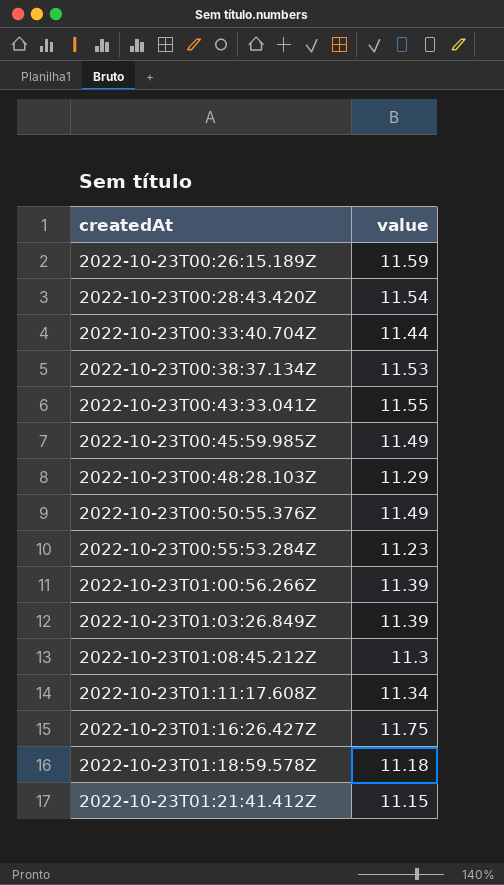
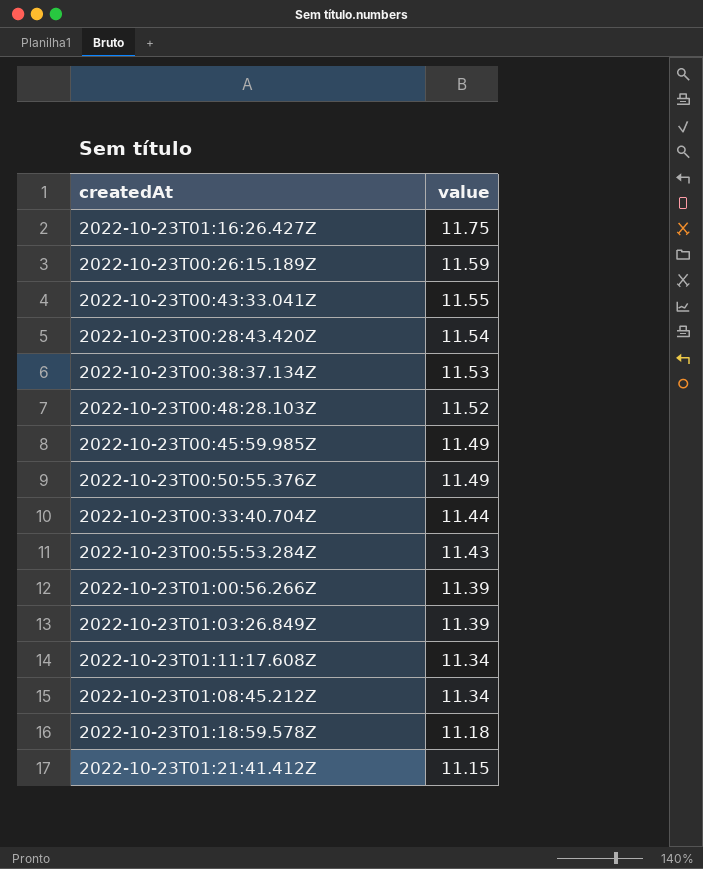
row order: createdAt ascending -> value descending
2022-10-23T00:48:28.103Z | value: 11.29 -> 11.52
2022-10-23T00:55:53.284Z | value: 11.23 -> 11.43
2022-10-23T01:08:45.212Z | value: 11.3 -> 11.34

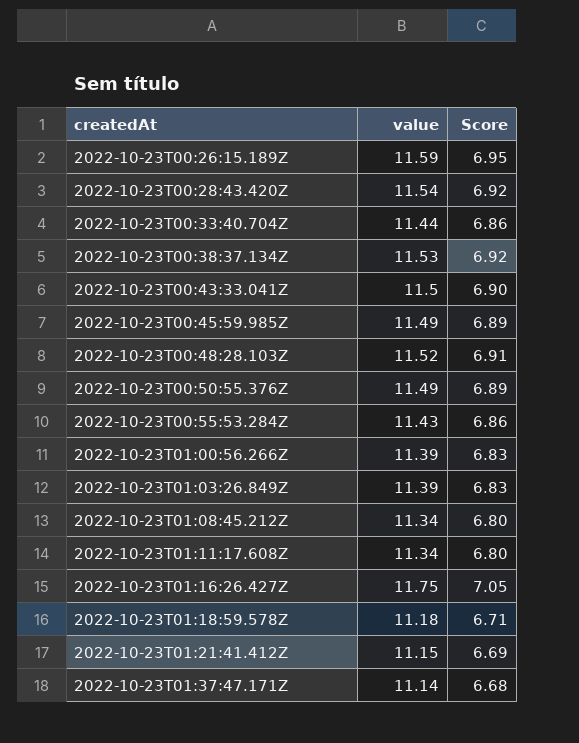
row order: value descending -> createdAt ascending
column Score | formula: none -> [value] * 0.6
2022-10-23T00:43:33.041Z | value: 11.55 -> 11.5
row 2022-10-23T01:37:47.171Z: none -> 11.14 | 6.68

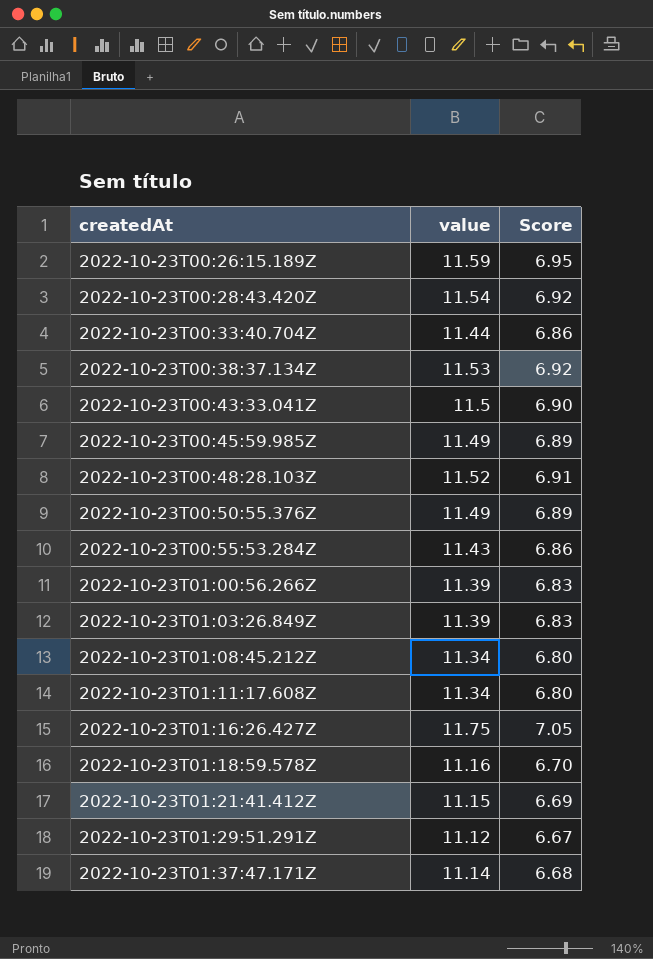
2022-10-23T01:18:59.578Z | value: 11.18 -> 11.16
2022-10-23T01:18:59.578Z | Score: 6.71 -> 6.70
row 2022-10-23T01:29:51.291Z: none -> 11.12 | 6.67

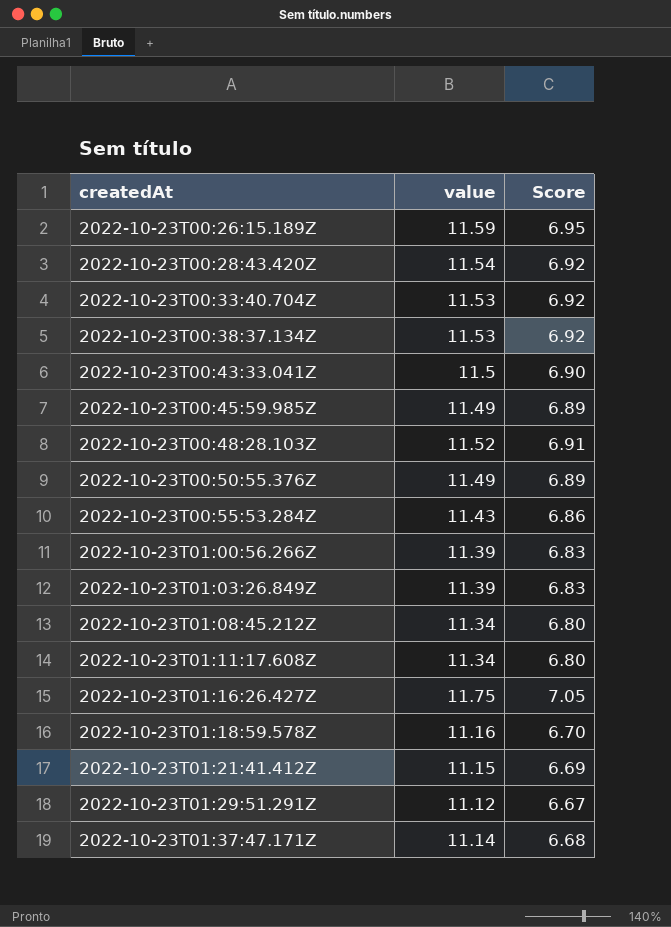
2022-10-23T00:33:40.704Z | value: 11.44 -> 11.53
2022-10-23T00:33:40.704Z | Score: 6.86 -> 6.92

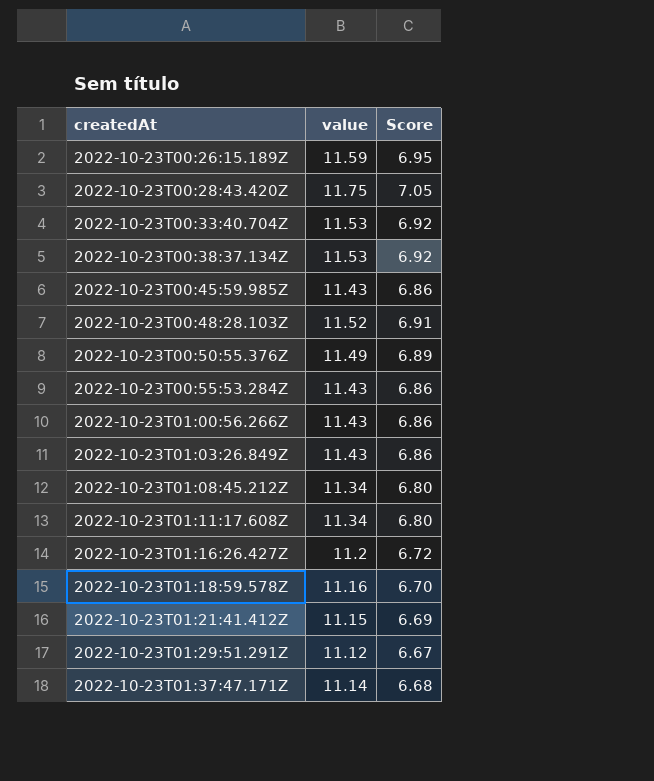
row 2022-10-23T00:43:33.041Z: 11.5 | 6.90 -> none
2022-10-23T00:28:43.420Z | value: 11.54 -> 11.75
2022-10-23T00:28:43.420Z | Score: 6.92 -> 7.05
2022-10-23T00:45:59.985Z | value: 11.49 -> 11.43
2022-10-23T00:45:59.985Z | Score: 6.89 -> 6.86
2022-10-23T01:00:56.266Z | value: 11.39 -> 11.43
2022-10-23T01:00:56.266Z | Score: 6.83 -> 6.86
2022-10-23T01:03:26.849Z | value: 11.39 -> 11.43
2022-10-23T01:03:26.849Z | Score: 6.83 -> 6.86
2022-10-23T01:16:26.427Z | value: 11.75 -> 11.2
2022-10-23T01:16:26.427Z | Score: 7.05 -> 6.72

